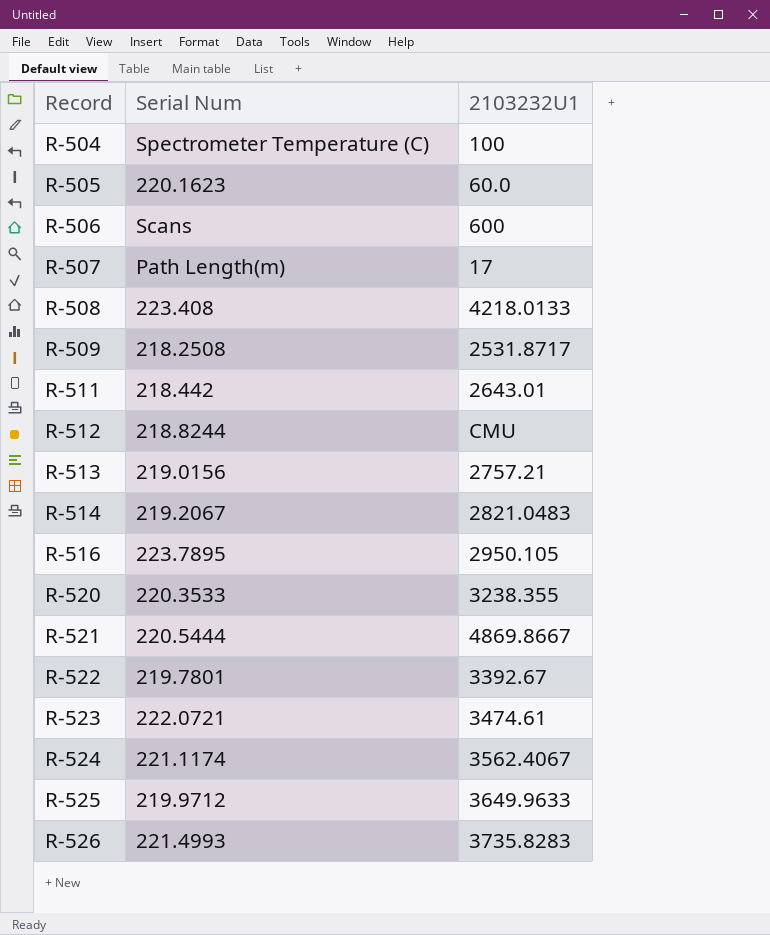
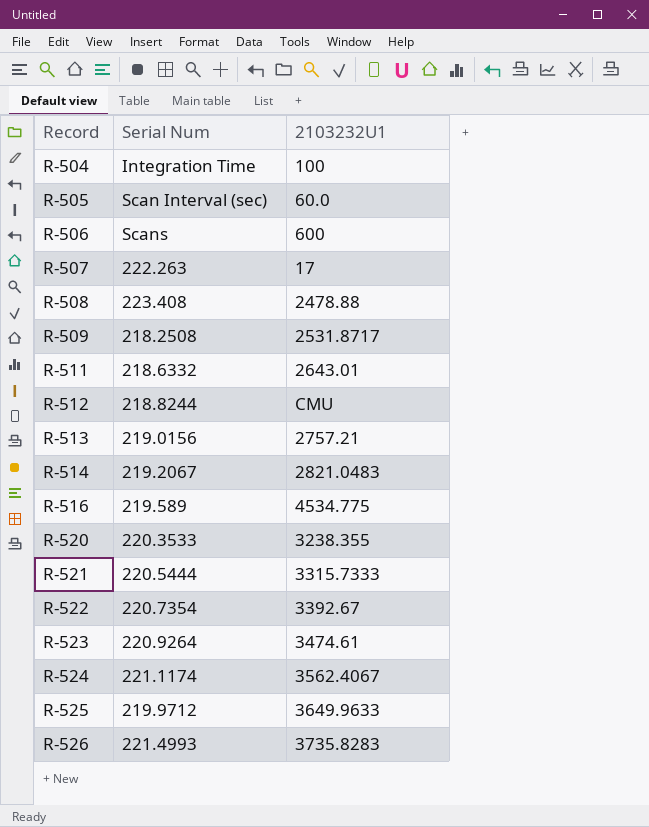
R-504 | Serial Num: Spectrometer Temperature (C) -> Integration Time
R-505 | Serial Num: 220.1623 -> Scan Interval (sec)
R-507 | Serial Num: Path Length(m) -> 222.263
R-508 | 2103232U1: 4218.0133 -> 2478.88
R-511 | Serial Num: 218.442 -> 218.6332
R-516 | Serial Num: 223.7895 -> 219.589
R-516 | 2103232U1: 2950.105 -> 4534.775
R-521 | 2103232U1: 4869.8667 -> 3315.7333
R-522 | Serial Num: 219.7801 -> 220.7354
R-523 | Serial Num: 222.0721 -> 220.9264

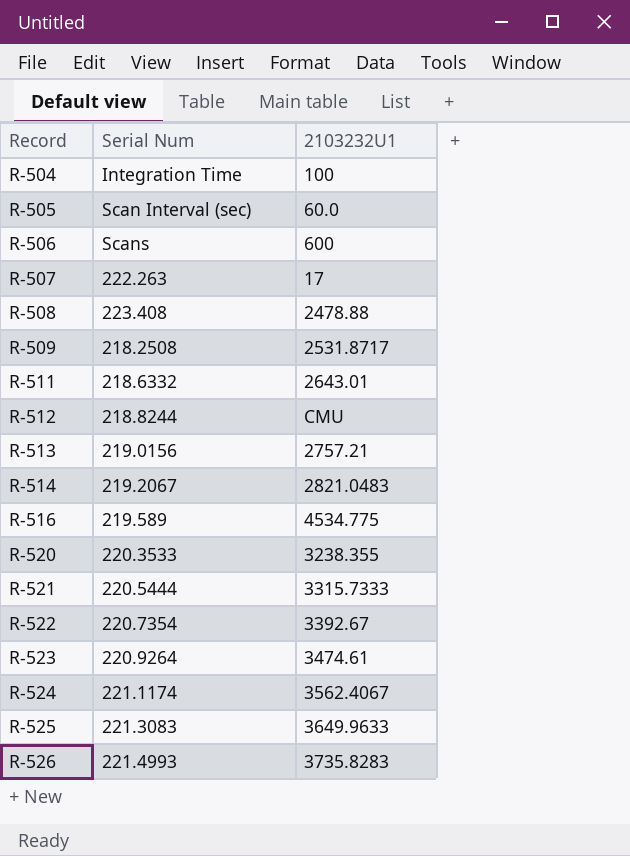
R-525 | Serial Num: 219.9712 -> 221.3083

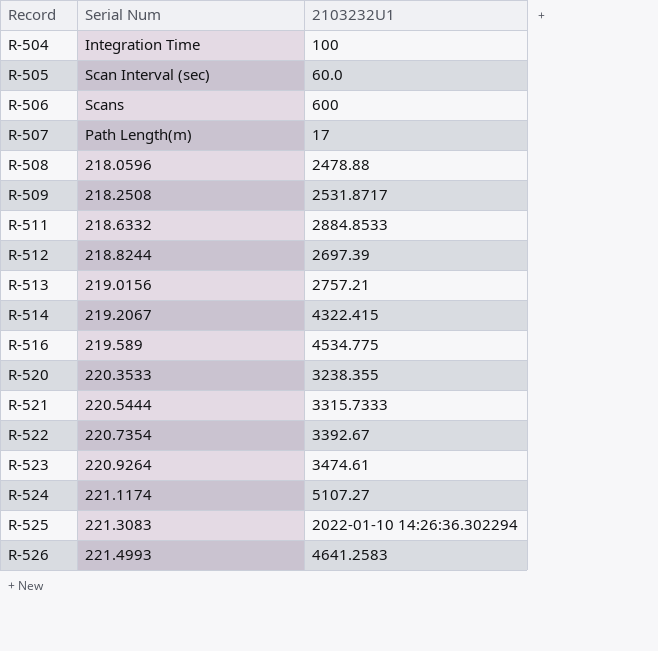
R-507 | Serial Num: 222.263 -> Path Length(m)
R-508 | Serial Num: 223.408 -> 218.0596
R-511 | 2103232U1: 2643.01 -> 2884.8533
R-512 | 2103232U1: CMU -> 2697.39
R-514 | 2103232U1: 2821.0483 -> 4322.415
R-524 | 2103232U1: 3562.4067 -> 5107.27
R-525 | 2103232U1: 3649.9633 -> 2022-01-10 14:26:36.302294
R-526 | 2103232U1: 3735.8283 -> 4641.2583

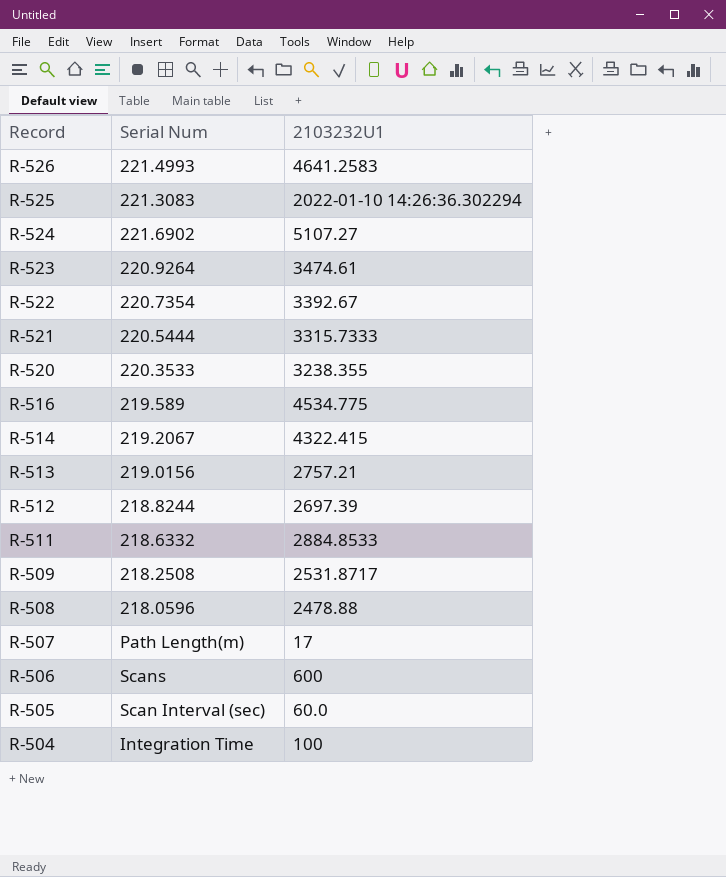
row order: Record ascending -> Record descending
R-524 | Serial Num: 221.1174 -> 221.6902

